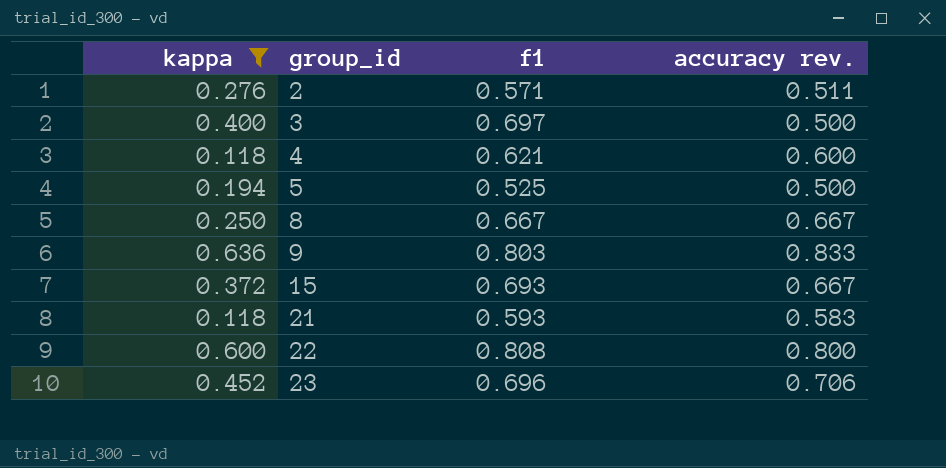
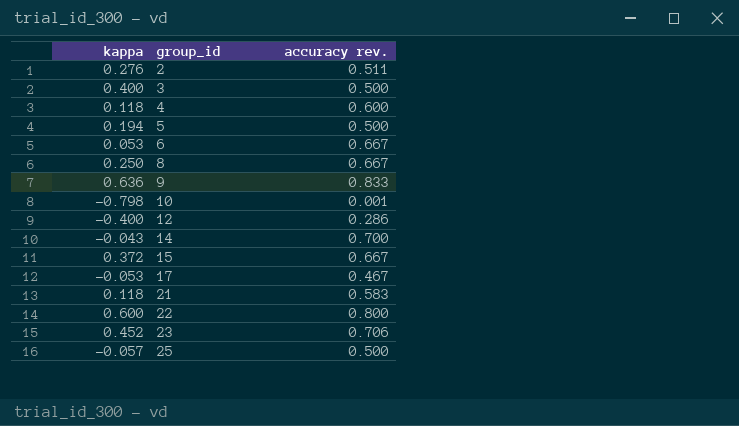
filter: kappa >= 0.118 -> none
column f1 | position: 3 -> none

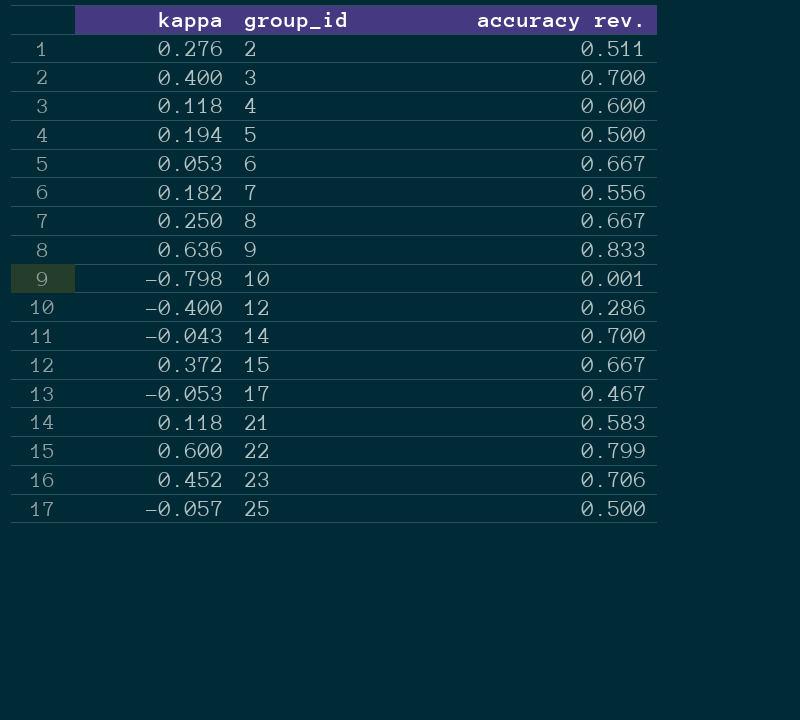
3 | accuracy rev.: 0.500 -> 0.700
row 7: none -> 0.182 | 0.556
22 | accuracy rev.: 0.800 -> 0.799

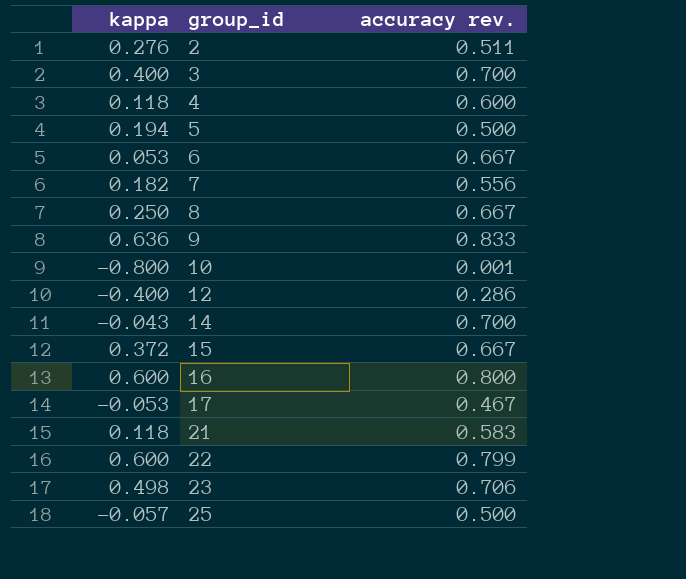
10 | kappa: -0.798 -> -0.800
row 16: none -> 0.600 | 0.800
23 | kappa: 0.452 -> 0.498

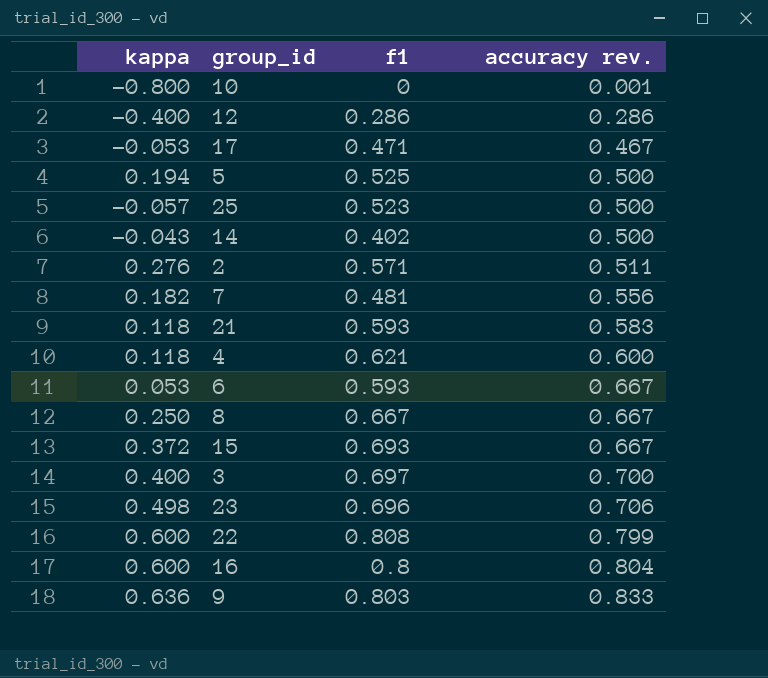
row order: group_id ascending -> accuracy rev. ascending
column f1 | position: none -> 3
14 | accuracy rev.: 0.700 -> 0.500
16 | accuracy rev.: 0.800 -> 0.804

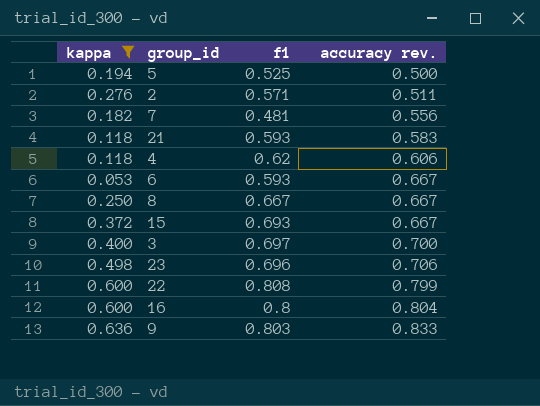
filter: none -> kappa >= 0.053
4 | f1: 0.621 -> 0.62
4 | accuracy rev.: 0.600 -> 0.606

